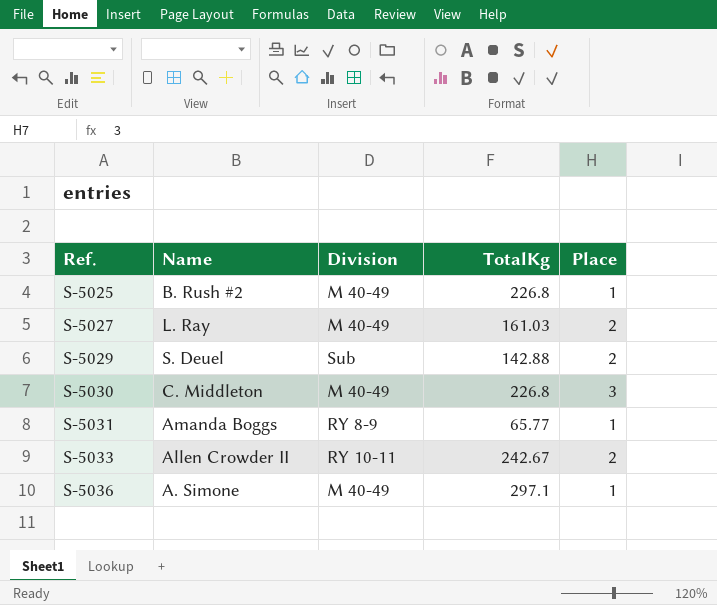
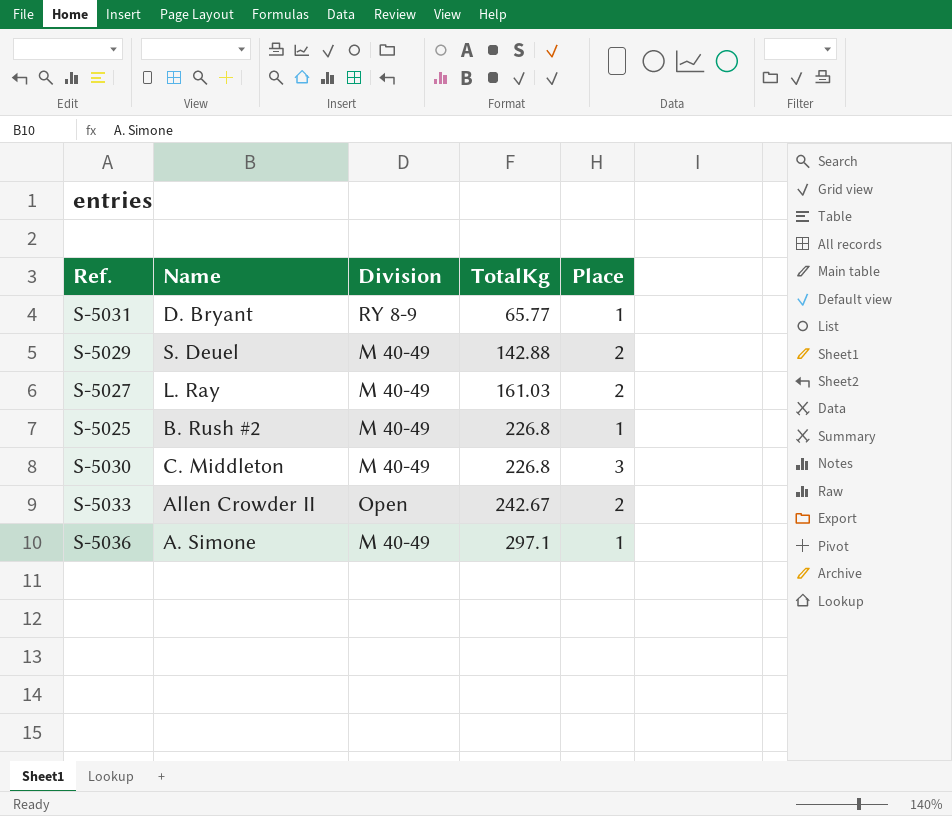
row order: Ref. ascending -> TotalKg ascending
S-5031 | Name: Amanda Boggs -> D. Bryant
S-5029 | Division: Sub -> M 40-49
S-5033 | Division: RY 10-11 -> Open

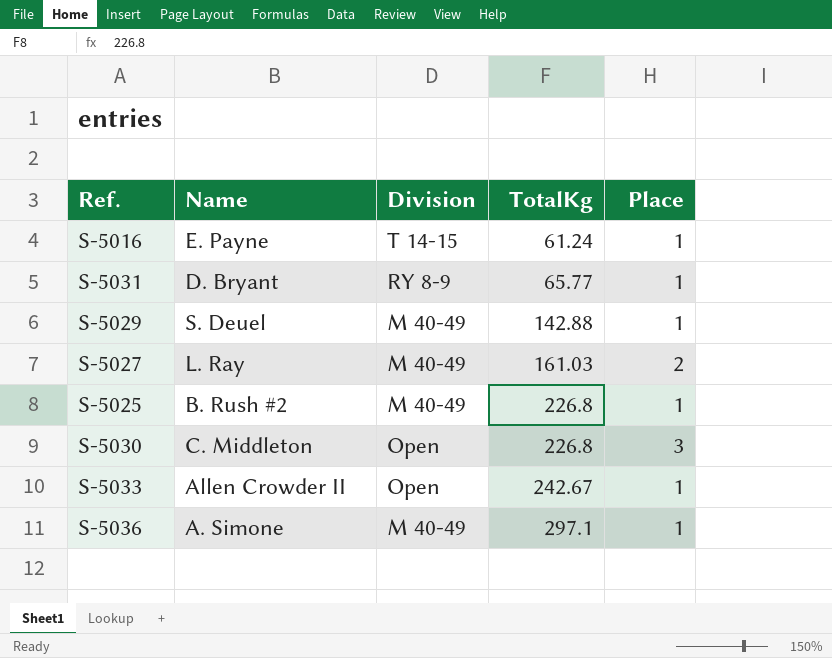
row S-5016: none -> E. Payne | T 14-15 | 61.24 | 1
S-5029 | Place: 2 -> 1
S-5030 | Division: M 40-49 -> Open
S-5033 | Place: 2 -> 1

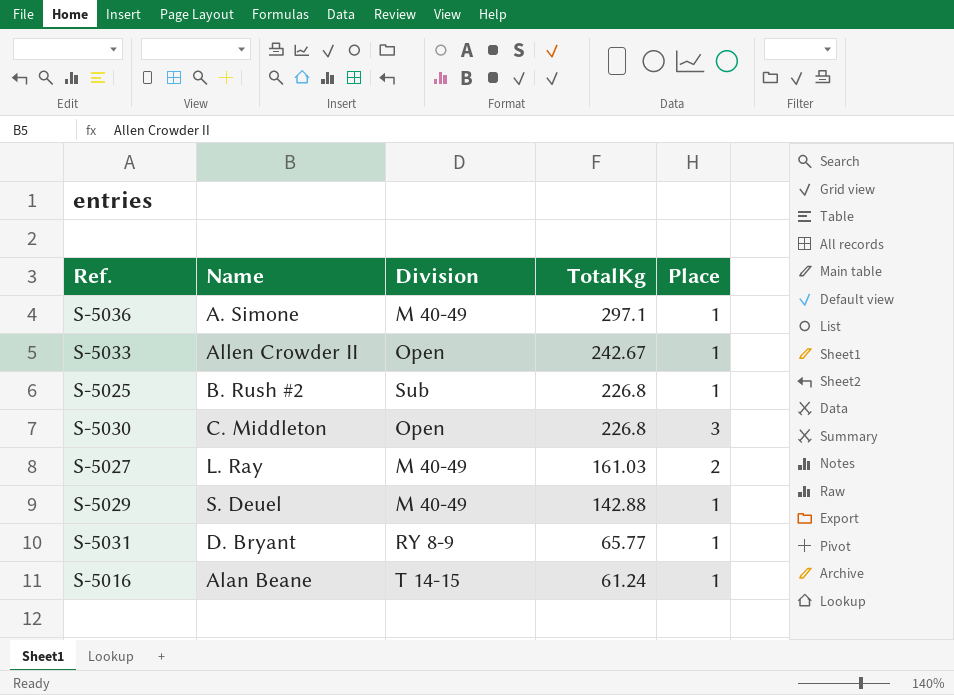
row order: TotalKg ascending -> TotalKg descending
S-5025 | Division: M 40-49 -> Sub
S-5016 | Name: E. Payne -> Alan Beane

